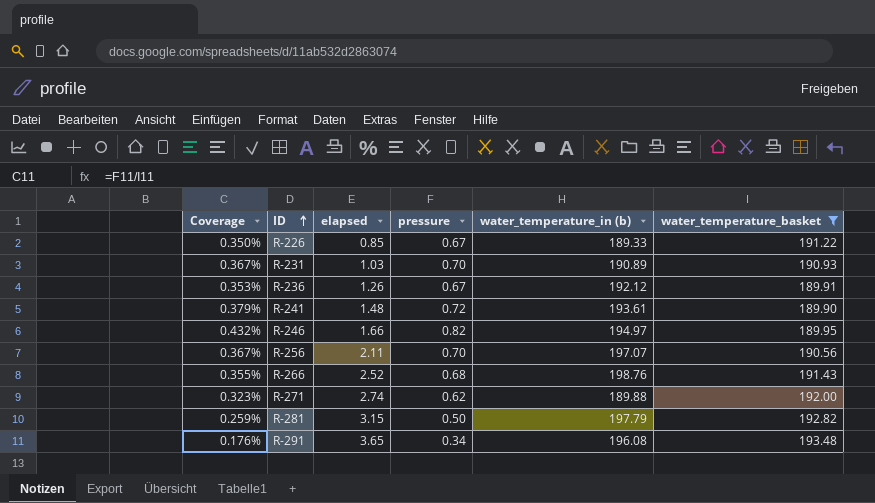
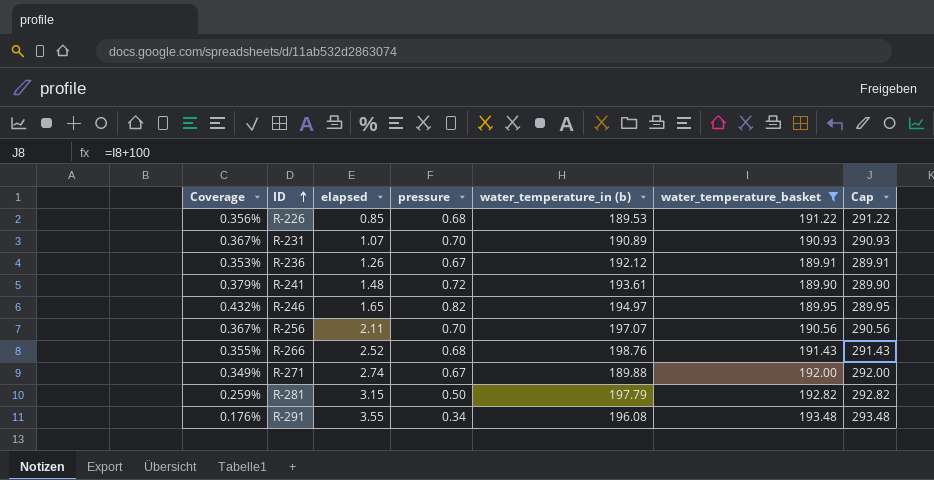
column Cap | formula: none -> [water_temperature_basket] + 100
R-226 | Coverage: 0.350% -> 0.356%
R-226 | pressure: 0.67 -> 0.68
R-226 | water_temperature_in (b): 189.33 -> 189.53
R-231 | elapsed: 1.03 -> 1.07
R-246 | elapsed: 1.66 -> 1.65
R-271 | Coverage: 0.323% -> 0.349%
R-271 | pressure: 0.62 -> 0.67
R-291 | elapsed: 3.65 -> 3.55

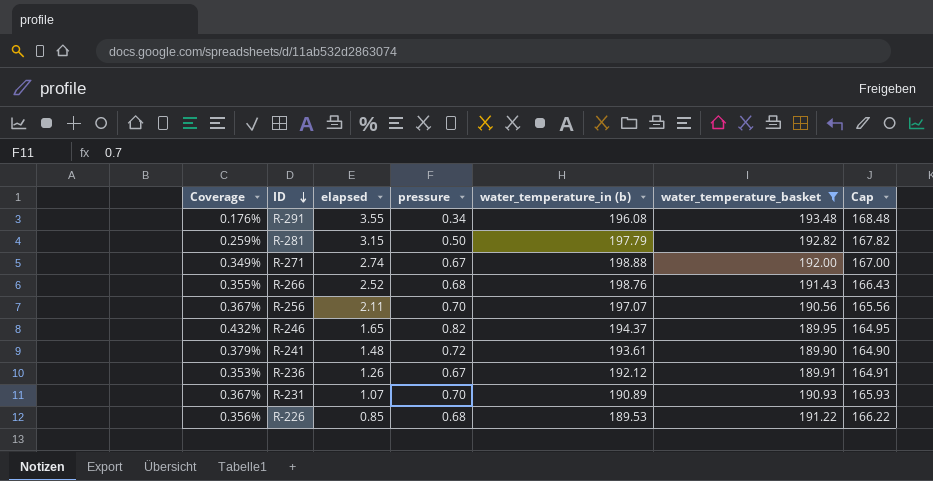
row order: ID ascending -> ID descending
column Cap | formula: [water_temperature_basket] + 100 -> [water_temperature_basket] - 25
R-271 | water_temperature_in (b): 189.88 -> 198.88
R-246 | water_temperature_in (b): 194.97 -> 194.37

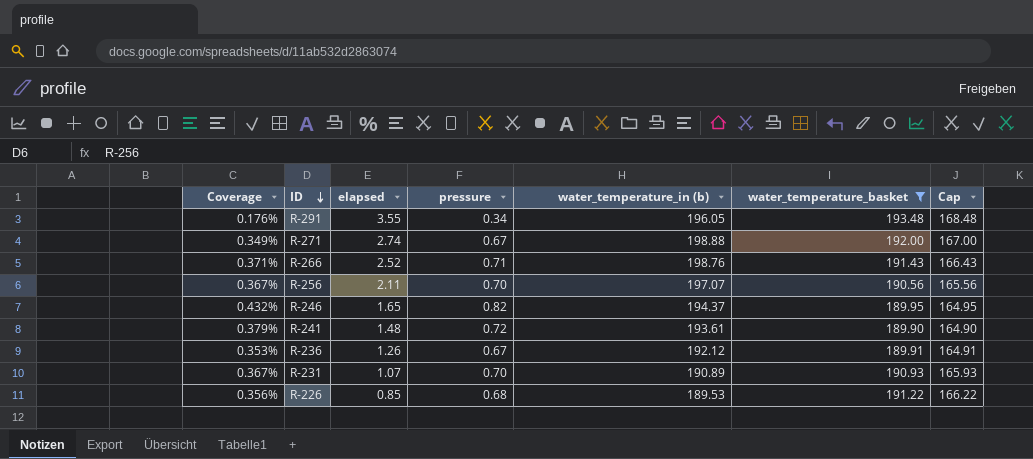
row R-281: 0.259% | 3.15 | 0.50 | 197.79 | 192.82 | 167.82 -> none
R-291 | water_temperature_in (b): 196.08 -> 196.05
R-266 | Coverage: 0.355% -> 0.371%
R-266 | pressure: 0.68 -> 0.71

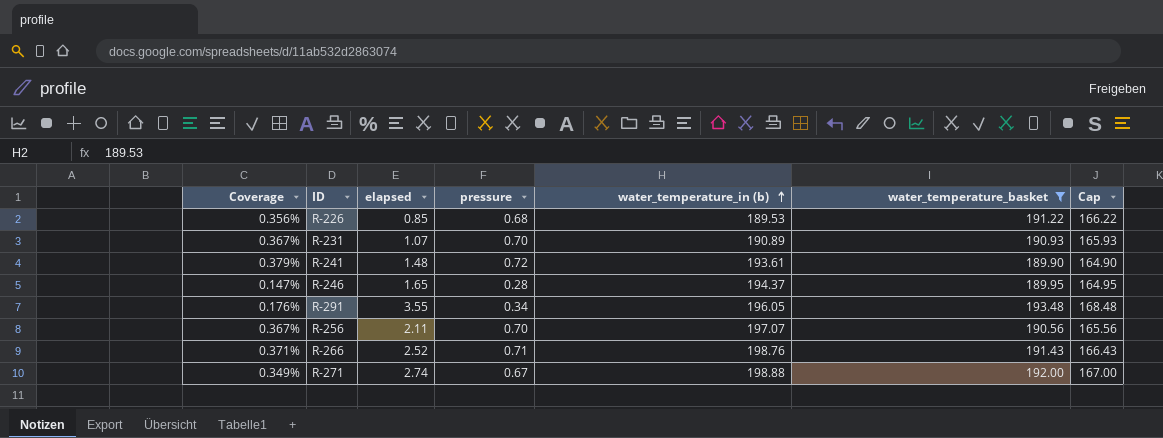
row order: ID descending -> water_temperature_in (b) ascending
row R-236: 0.353% | 1.26 | 0.67 | 192.12 | 189.91 | 164.91 -> none
R-246 | Coverage: 0.432% -> 0.147%
R-246 | pressure: 0.82 -> 0.28

